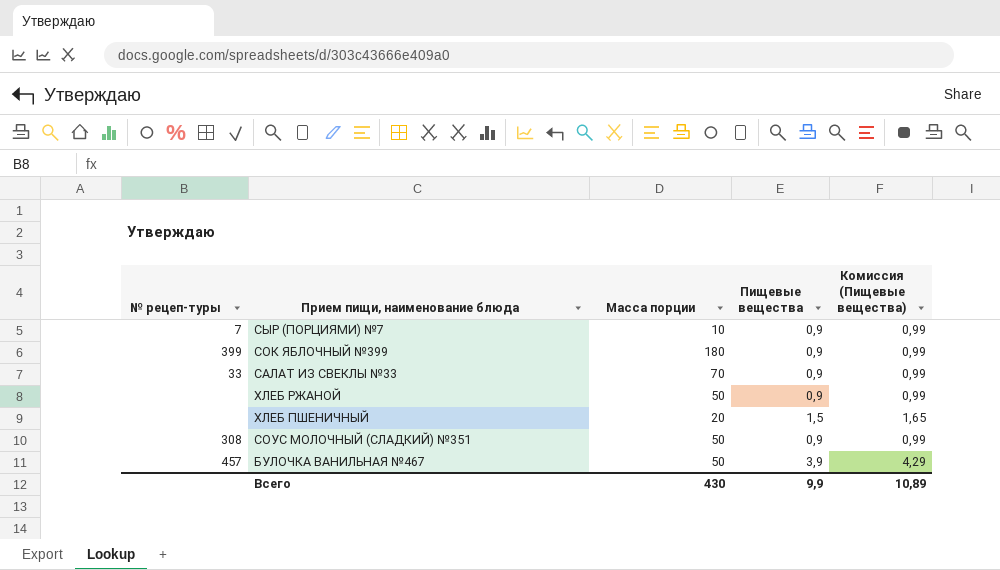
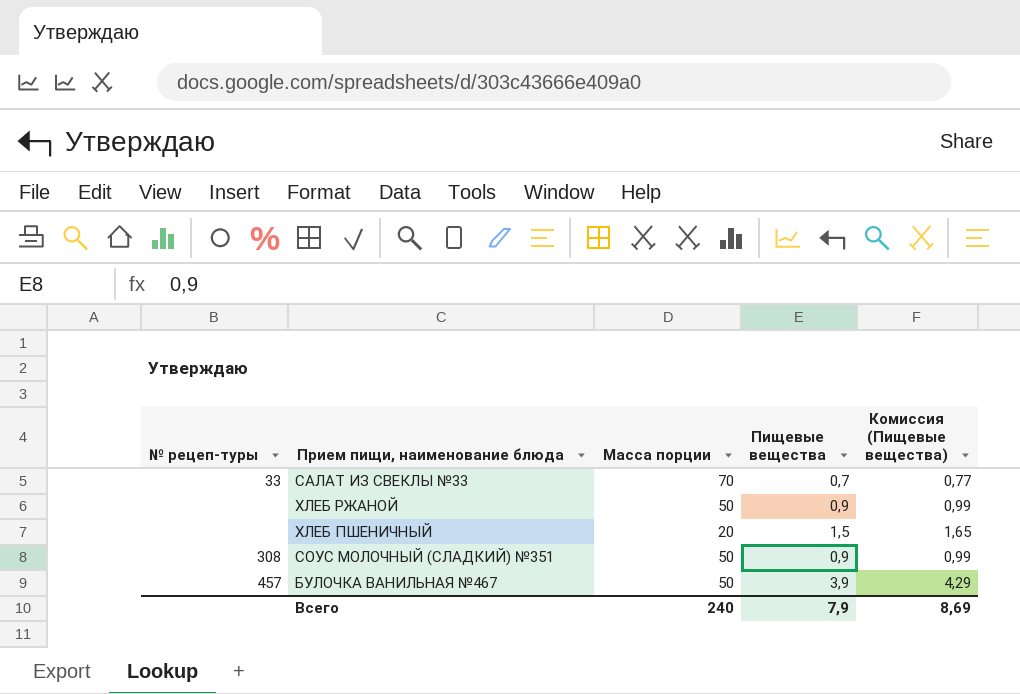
row СЫР (ПОРЦИЯМИ) №7: 7 | 10 | 0,9 | 0,99 -> none
row СОК ЯБЛОЧНЫЙ №399: 399 | 180 | 0,9 | 0,99 -> none
САЛАТ ИЗ СВЕКЛЫ №33 | Пищевые вещества: 0,9 -> 0,7
САЛАТ ИЗ СВЕКЛЫ №33 | Комиссия (Пищевые вещества): 0,99 -> 0,77
Всего | Масса порции: 430 -> 240
Всего | Пищевые вещества: 9,9 -> 7,9
Всего | Комиссия (Пищевые вещества): 10,89 -> 8,69

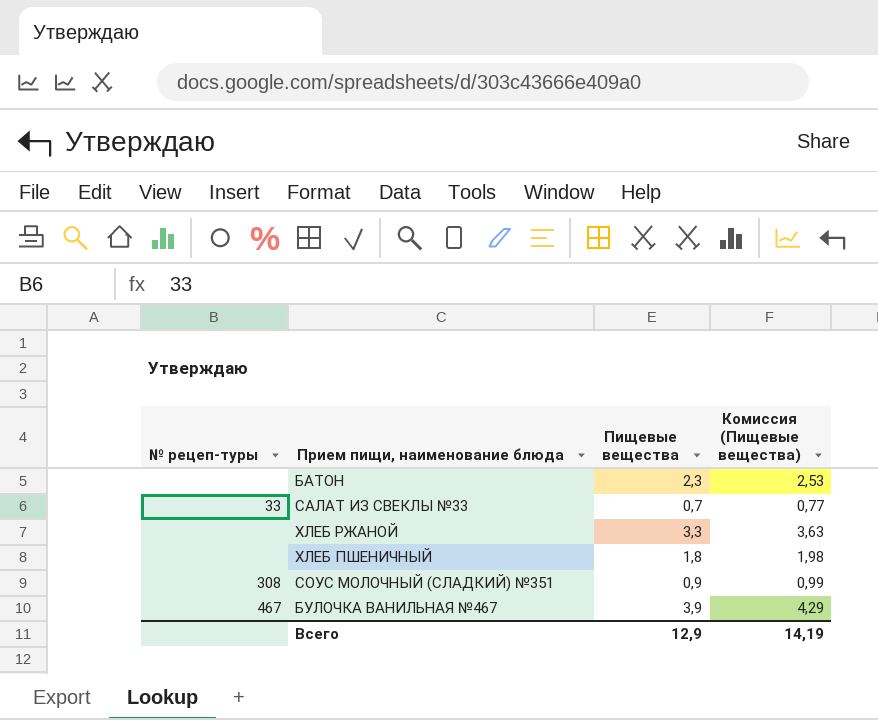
column Масса порции | position: 3 -> none
row БАТОН: none -> none | 2,3 | 2,53
ХЛЕБ РЖАНОЙ | Пищевые вещества: 0,9 -> 3,3
ХЛЕБ РЖАНОЙ | Комиссия (Пищевые вещества): 0,99 -> 3,63
ХЛЕБ ПШЕНИЧНЫЙ | Пищевые вещества: 1,5 -> 1,8
ХЛЕБ ПШЕНИЧНЫЙ | Комиссия (Пищевые вещества): 1,65 -> 1,98
БУЛОЧКА ВАНИЛЬНАЯ №467 | № рецеп-туры: 457 -> 467
Всего | Пищевые вещества: 7,9 -> 12,9
Всего | Комиссия (Пищевые вещества): 8,69 -> 14,19

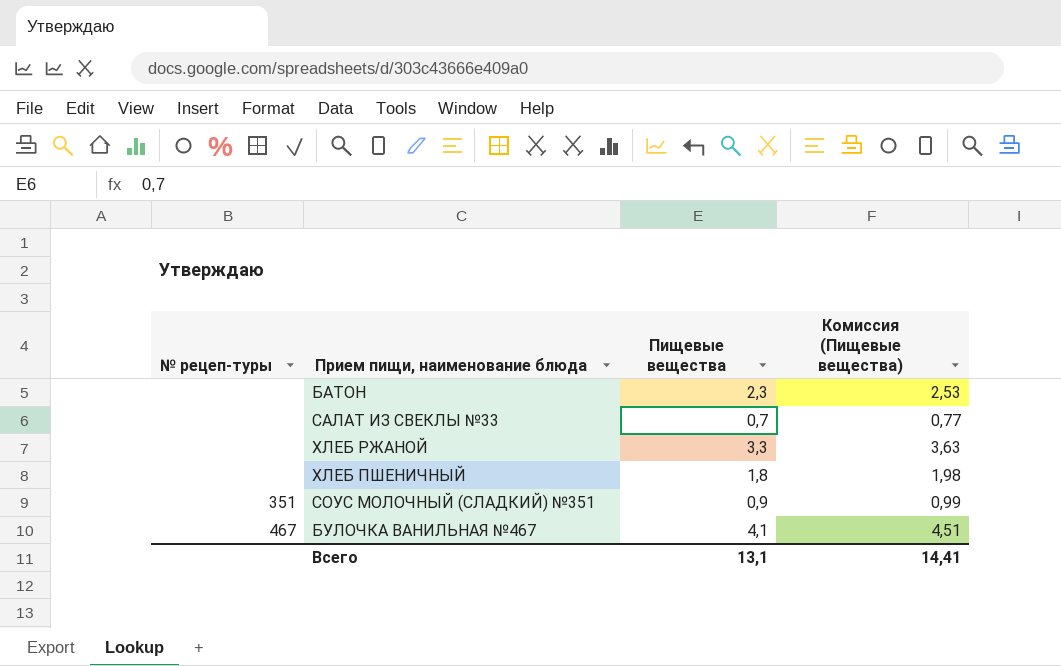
САЛАТ ИЗ СВЕКЛЫ №33 | № рецеп-туры: 33 -> none
СОУС МОЛОЧНЫЙ (СЛАДКИЙ) №351 | № рецеп-туры: 308 -> 351
БУЛОЧКА ВАНИЛЬНАЯ №467 | Пищевые вещества: 3,9 -> 4,1
БУЛОЧКА ВАНИЛЬНАЯ №467 | Комиссия (Пищевые вещества): 4,29 -> 4,51
Всего | Пищевые вещества: 12,9 -> 13,1
Всего | Комиссия (Пищевые вещества): 14,19 -> 14,41

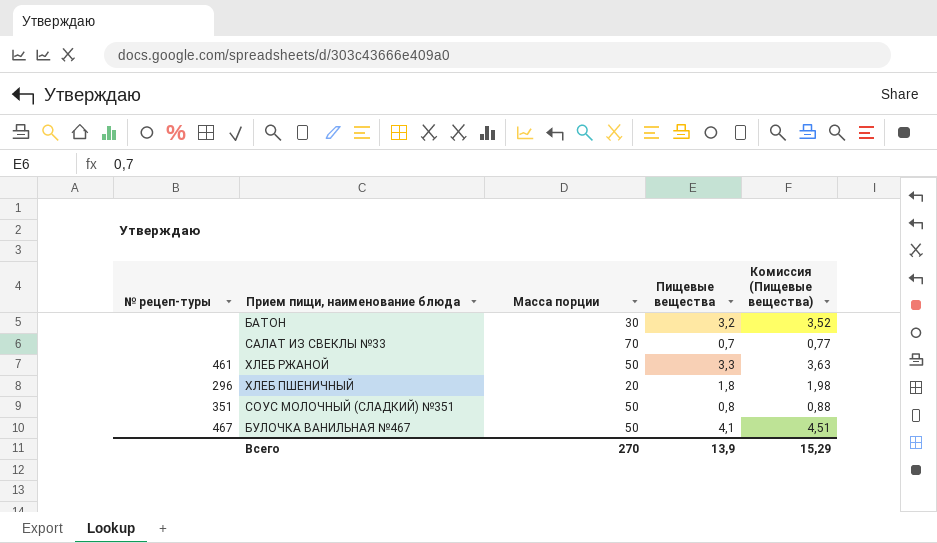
column Масса порции | position: none -> 3
БАТОН | Пищевые вещества: 2,3 -> 3,2
БАТОН | Комиссия (Пищевые вещества): 2,53 -> 3,52
ХЛЕБ РЖАНОЙ | № рецеп-туры: none -> 461
ХЛЕБ ПШЕНИЧНЫЙ | № рецеп-туры: none -> 296
СОУС МОЛОЧНЫЙ (СЛАДКИЙ) №351 | Пищевые вещества: 0,9 -> 0,8
СОУС МОЛОЧНЫЙ (СЛАДКИЙ) №351 | Комиссия (Пищевые вещества): 0,99 -> 0,88
Всего | Пищевые вещества: 13,1 -> 13,9
Всего | Комиссия (Пищевые вещества): 14,41 -> 15,29

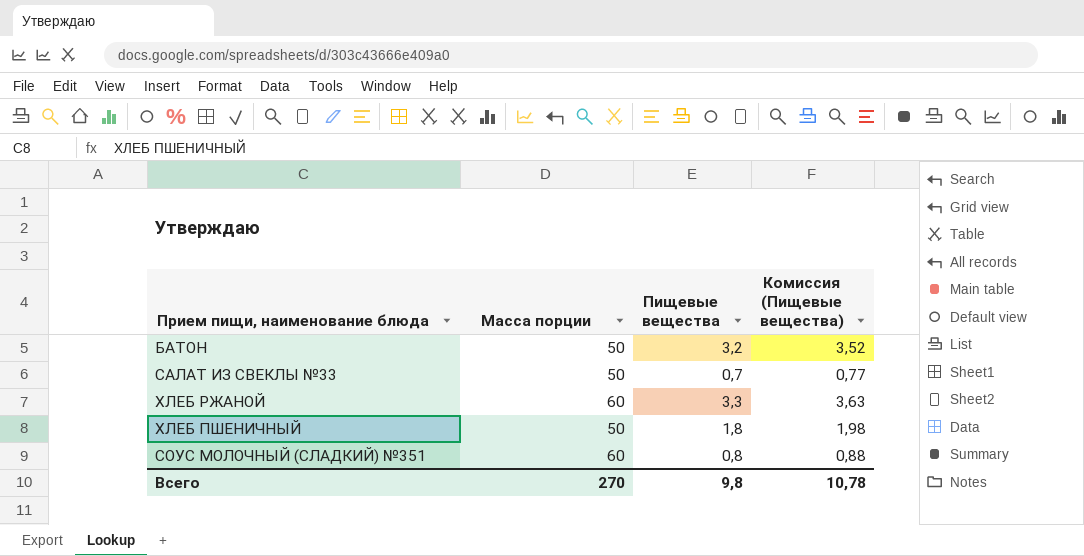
column № рецеп-туры | position: 1 -> none
row БУЛОЧКА ВАНИЛЬНАЯ №467: 467 | 50 | 4,1 | 4,51 -> none
БАТОН | Масса порции: 30 -> 50
САЛАТ ИЗ СВЕКЛЫ №33 | Масса порции: 70 -> 50
ХЛЕБ РЖАНОЙ | Масса порции: 50 -> 60
ХЛЕБ ПШЕНИЧНЫЙ | Масса порции: 20 -> 50
СОУС МОЛОЧНЫЙ (СЛАДКИЙ) №351 | Масса порции: 50 -> 60
Всего | Пищевые вещества: 13,9 -> 9,8
Всего | Комиссия (Пищевые вещества): 15,29 -> 10,78

